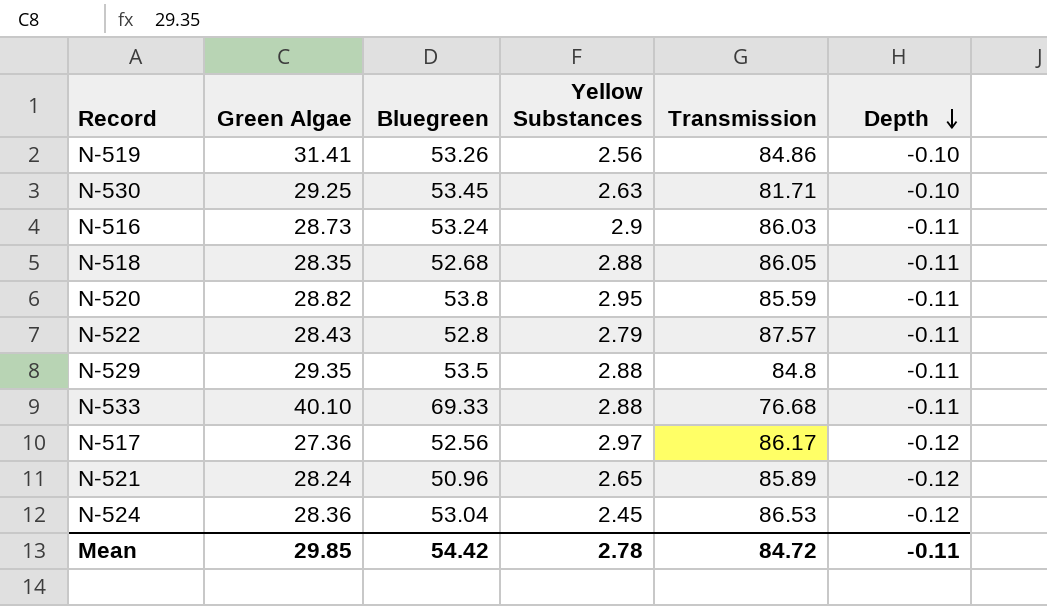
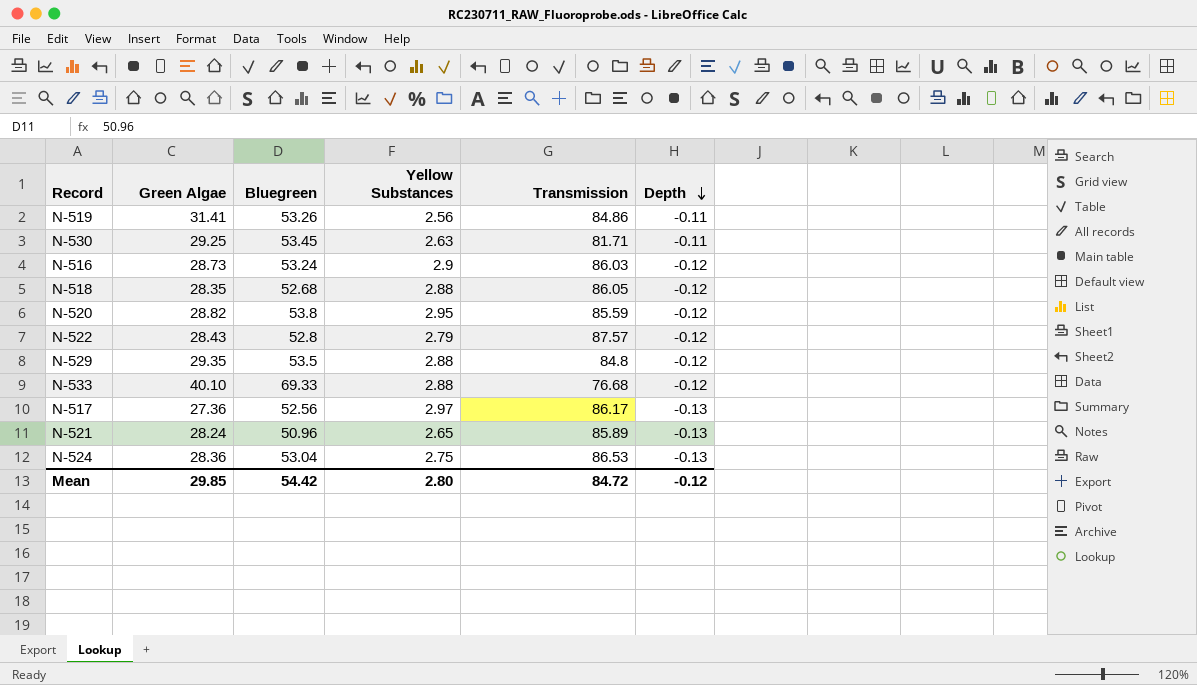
N-519 | Depth: -0.10 -> -0.11
N-530 | Depth: -0.10 -> -0.11
N-516 | Depth: -0.11 -> -0.12
N-518 | Depth: -0.11 -> -0.12
N-520 | Depth: -0.11 -> -0.12
N-522 | Depth: -0.11 -> -0.12
N-529 | Depth: -0.11 -> -0.12
N-533 | Depth: -0.11 -> -0.12
N-517 | Depth: -0.12 -> -0.13
N-521 | Depth: -0.12 -> -0.13
N-524 | Yellow Substances: 2.45 -> 2.75
N-524 | Depth: -0.12 -> -0.13
Mean | Yellow Substances: 2.78 -> 2.80
Mean | Depth: -0.11 -> -0.12

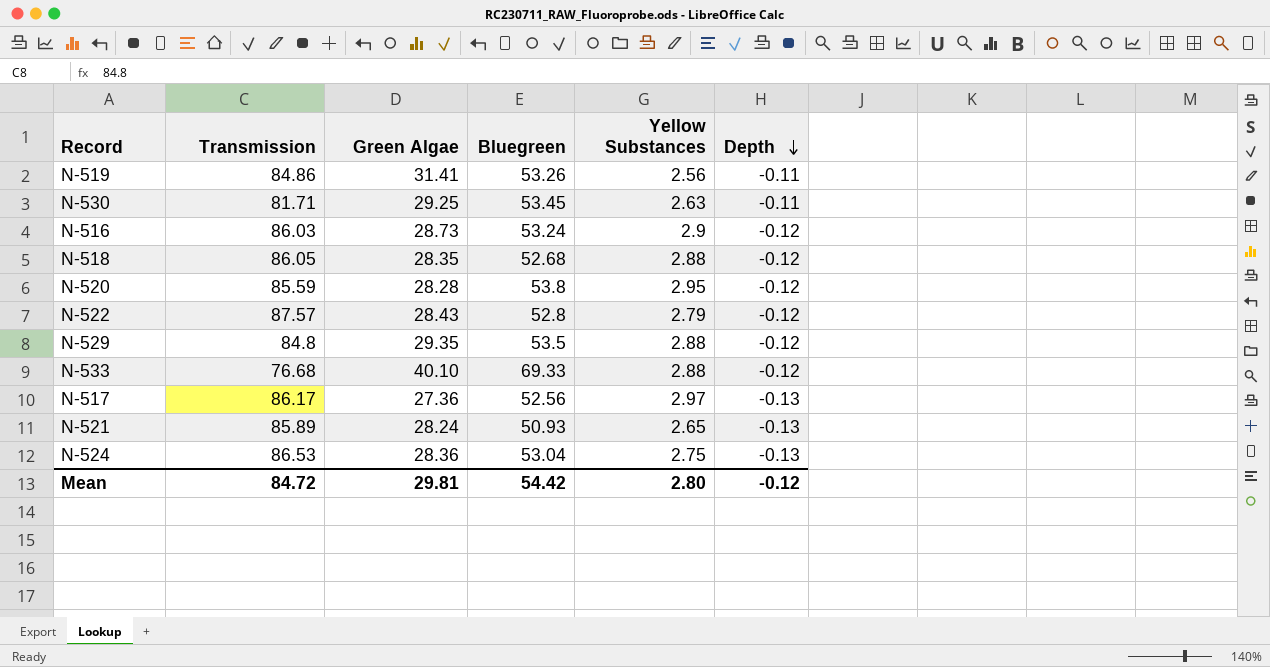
column Transmission | position: 5 -> 2
N-520 | Green Algae: 28.82 -> 28.28
N-521 | Bluegreen: 50.96 -> 50.93
Mean | Green Algae: 29.85 -> 29.81

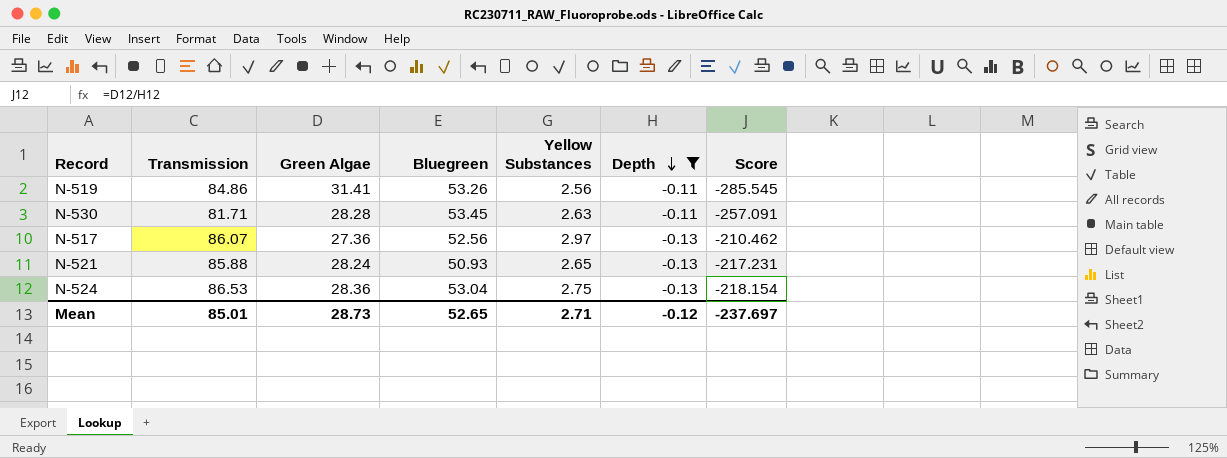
filter: none -> Depth != -0.12
column Score | formula: none -> [Green Algae] / [Depth]
N-530 | Green Algae: 29.25 -> 28.28
N-517 | Transmission: 86.17 -> 86.07
N-521 | Transmission: 85.89 -> 85.88
Mean | Transmission: 84.72 -> 85.01
Mean | Green Algae: 29.81 -> 28.73
Mean | Bluegreen: 54.42 -> 52.65
Mean | Yellow Substances: 2.80 -> 2.71

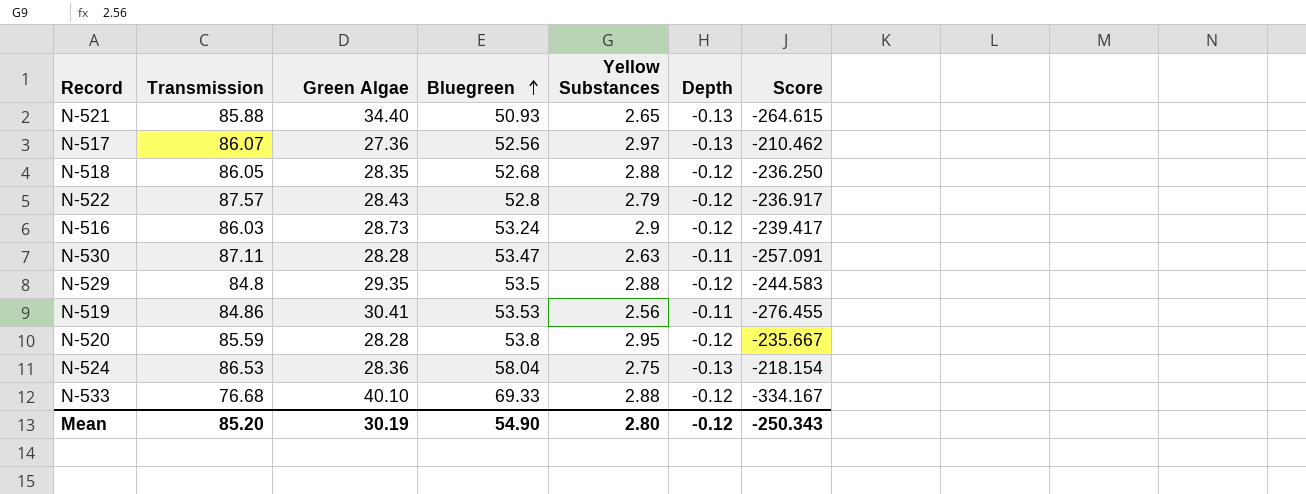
filter: Depth != -0.12 -> none
row order: Depth descending -> Bluegreen ascending
N-521 | Green Algae: 28.24 -> 34.40
N-521 | Score: -217.231 -> -264.615
N-530 | Transmission: 81.71 -> 87.11
N-530 | Bluegreen: 53.45 -> 53.47
N-519 | Green Algae: 31.41 -> 30.41
N-519 | Bluegreen: 53.26 -> 53.53
N-519 | Score: -285.545 -> -276.455
N-524 | Bluegreen: 53.04 -> 58.04
Mean | Transmission: 85.01 -> 85.20
Mean | Green Algae: 28.73 -> 30.19
Mean | Bluegreen: 52.65 -> 54.90
Mean | Yellow Substances: 2.71 -> 2.80
Mean | Score: -237.697 -> -250.343

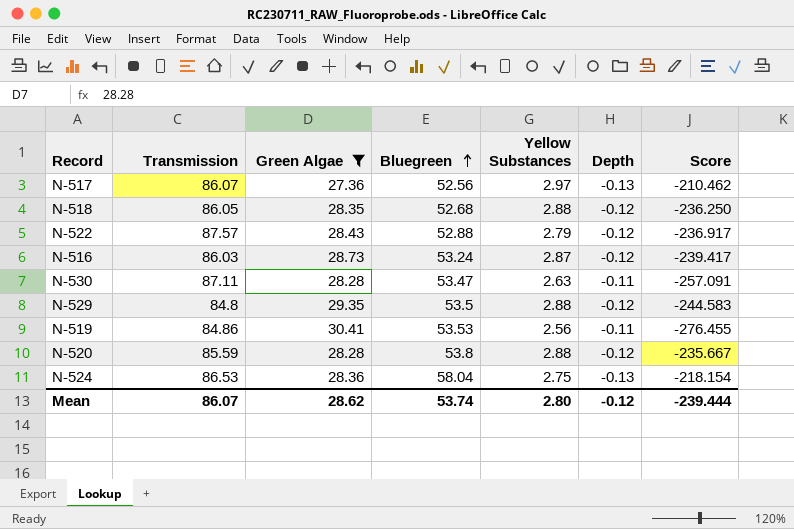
filter: none -> Green Algae <= 30.41
N-522 | Bluegreen: 52.8 -> 52.88
N-516 | Yellow Substances: 2.9 -> 2.87
N-520 | Yellow Substances: 2.95 -> 2.88
Mean | Transmission: 85.20 -> 86.07
Mean | Green Algae: 30.19 -> 28.62
Mean | Bluegreen: 54.90 -> 53.74
Mean | Score: -250.343 -> -239.444

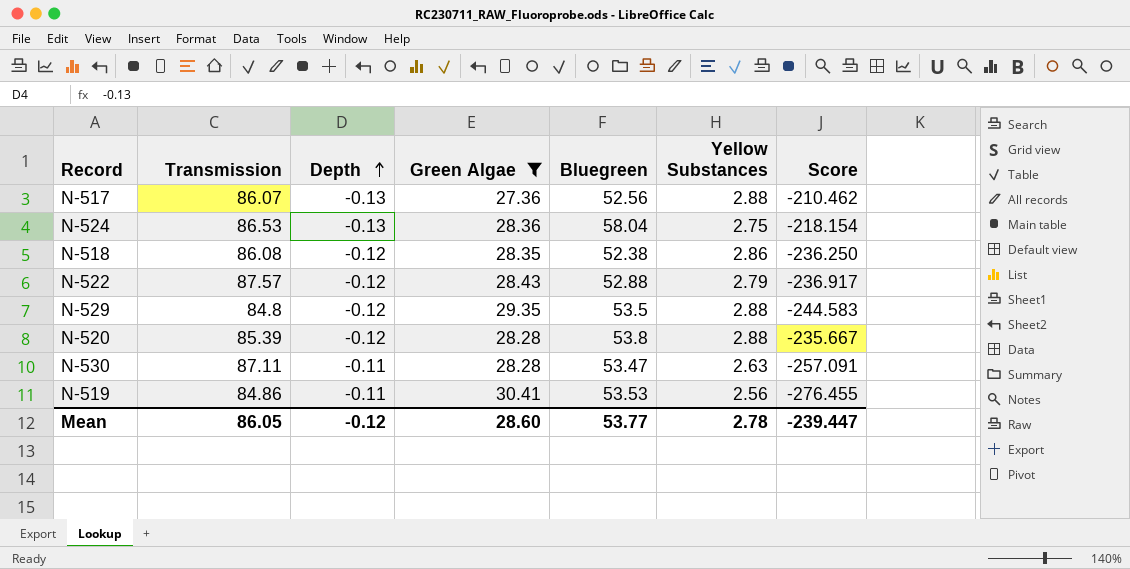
row order: Bluegreen ascending -> Depth ascending
column Depth | position: 6 -> 3
row N-516: 86.03 | 28.73 | 53.24 | 2.87 | -0.12 | -239.417 -> none
N-517 | Yellow Substances: 2.97 -> 2.88
N-518 | Transmission: 86.05 -> 86.08
N-518 | Bluegreen: 52.68 -> 52.38
N-518 | Yellow Substances: 2.88 -> 2.86
N-520 | Transmission: 85.59 -> 85.39
Mean | Transmission: 86.07 -> 86.05
Mean | Green Algae: 28.62 -> 28.60
Mean | Bluegreen: 53.74 -> 53.77
Mean | Yellow Substances: 2.80 -> 2.78
Mean | Score: -239.444 -> -239.447

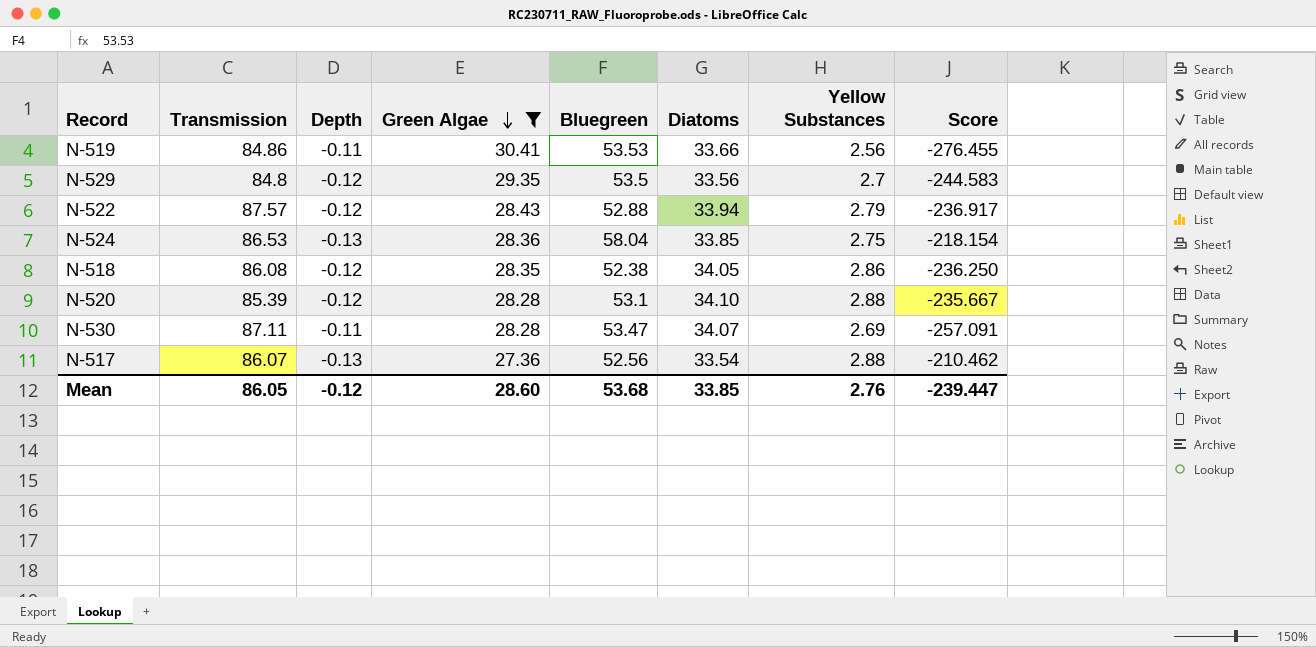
row order: Depth ascending -> Green Algae descending
column Diatoms | position: none -> 6
N-529 | Yellow Substances: 2.88 -> 2.7
N-520 | Bluegreen: 53.8 -> 53.1
N-530 | Yellow Substances: 2.63 -> 2.69
Mean | Bluegreen: 53.77 -> 53.68
Mean | Yellow Substances: 2.78 -> 2.76

